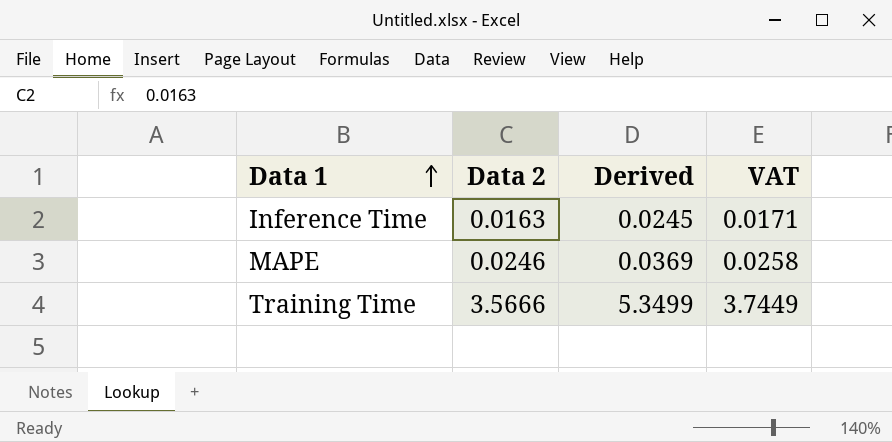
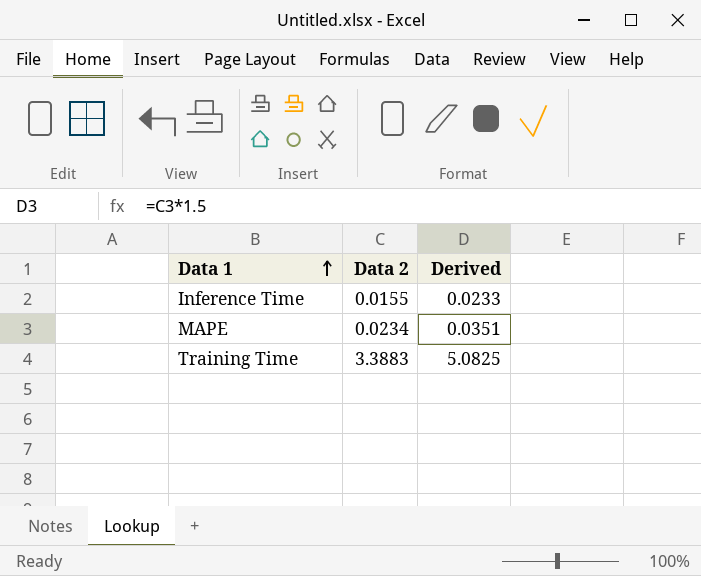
column VAT | formula: [Data 2] * 1.05 -> none
Inference Time | Data 2: 0.0163 -> 0.0155
Inference Time | Derived: 0.0245 -> 0.0233
MAPE | Data 2: 0.0246 -> 0.0234
MAPE | Derived: 0.0369 -> 0.0351
Training Time | Data 2: 3.5666 -> 3.3883
Training Time | Derived: 5.3499 -> 5.0825

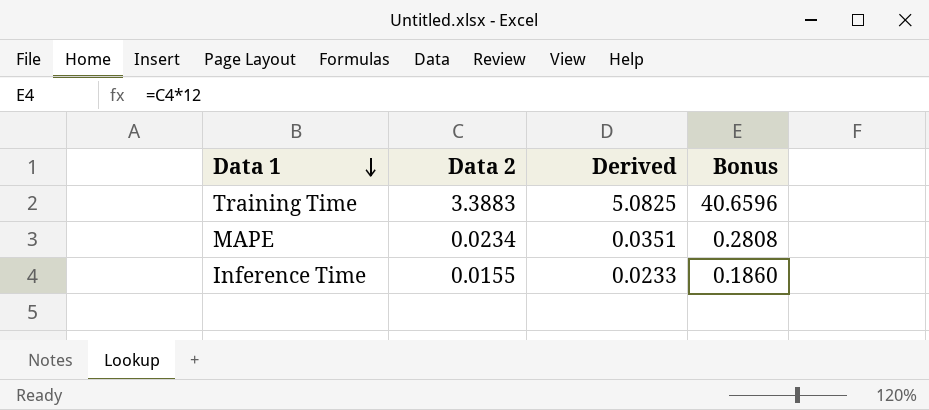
row order: Data 1 ascending -> Data 1 descending
column Bonus | formula: none -> [Data 2] * 12

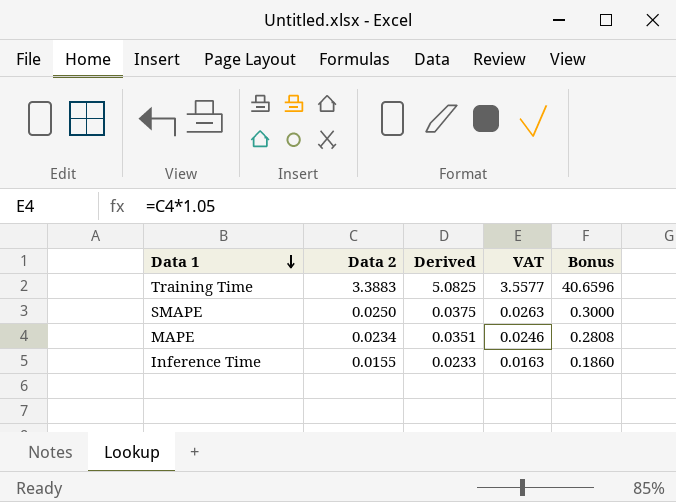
column VAT | formula: none -> [Data 2] * 1.05
row SMAPE: none -> 0.0250 | 0.0375 | 0.0263 | 0.3000

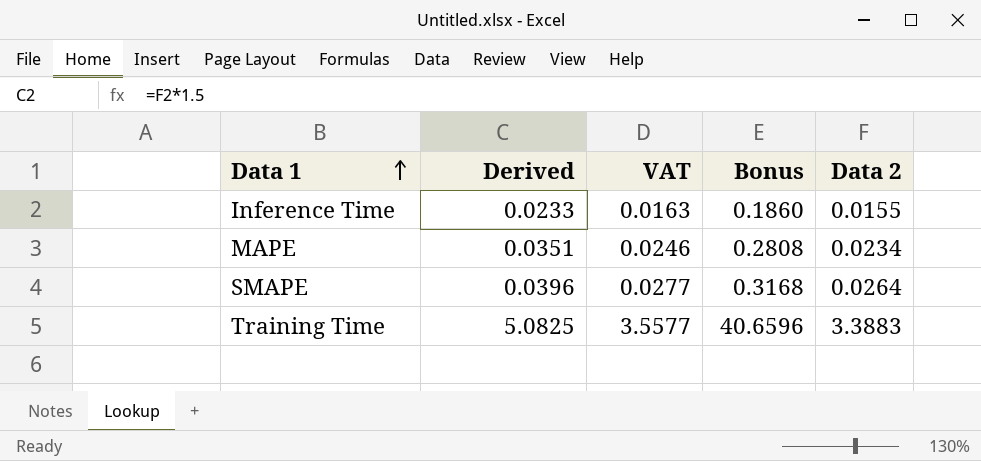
row order: Data 1 descending -> Data 1 ascending
column Data 2 | position: 2 -> 5
SMAPE | Derived: 0.0375 -> 0.0396
SMAPE | VAT: 0.0263 -> 0.0277
SMAPE | Bonus: 0.3000 -> 0.3168
SMAPE | Data 2: 0.0250 -> 0.0264

